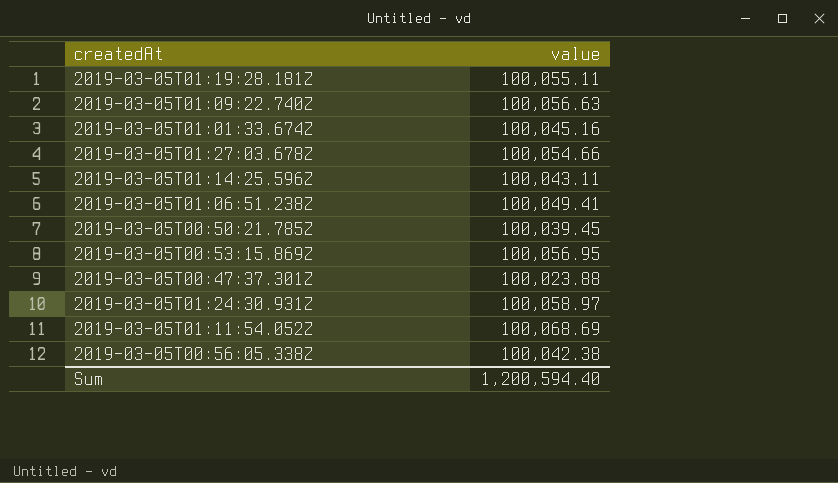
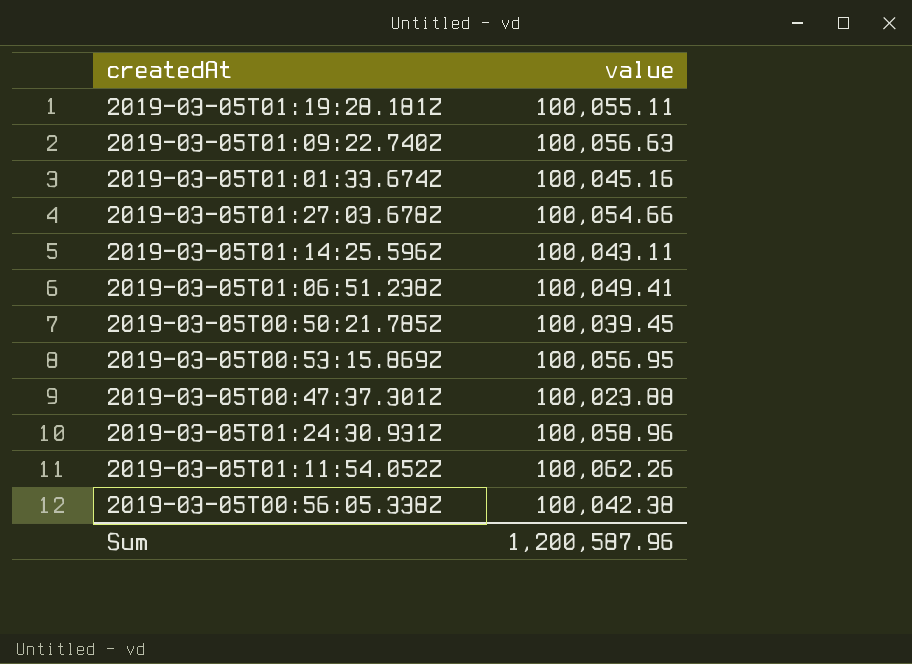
2019-03-05T01:24:30.931Z | value: 100,058.97 -> 100,058.96
2019-03-05T01:11:54.052Z | value: 100,068.69 -> 100,062.26
Sum | value: 1,200,594.40 -> 1,200,587.96

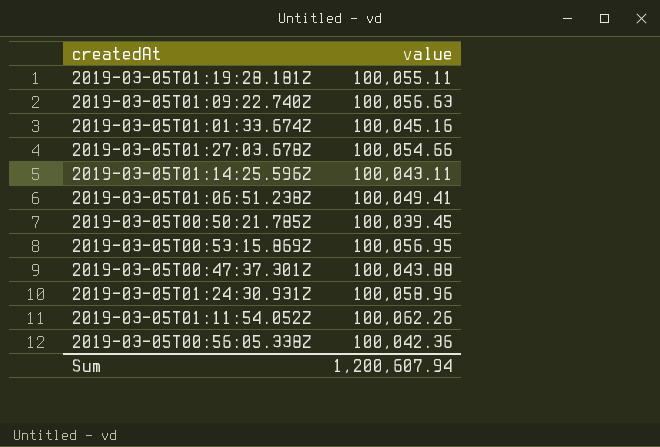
2019-03-05T00:47:37.301Z | value: 100,023.88 -> 100,043.88
2019-03-05T00:56:05.338Z | value: 100,042.38 -> 100,042.36
Sum | value: 1,200,587.96 -> 1,200,607.94

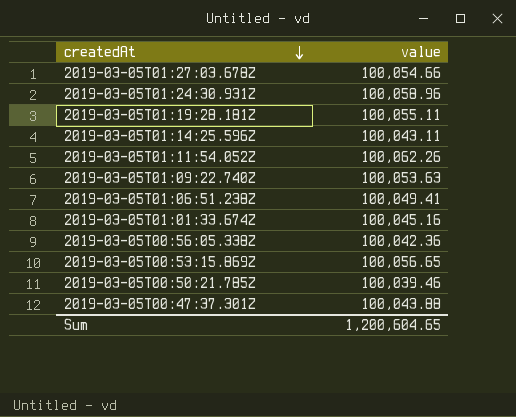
row order: none -> createdAt descending
2019-03-05T01:09:22.740Z | value: 100,056.63 -> 100,053.63
2019-03-05T00:53:15.869Z | value: 100,056.95 -> 100,056.65
2019-03-05T00:50:21.785Z | value: 100,039.45 -> 100,039.46
Sum | value: 1,200,607.94 -> 1,200,604.65

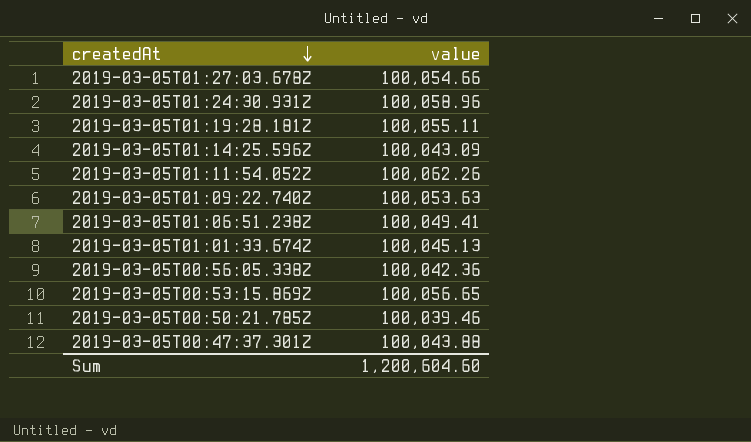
2019-03-05T01:14:25.596Z | value: 100,043.11 -> 100,043.09
2019-03-05T01:01:33.674Z | value: 100,045.16 -> 100,045.13
Sum | value: 1,200,604.65 -> 1,200,604.60

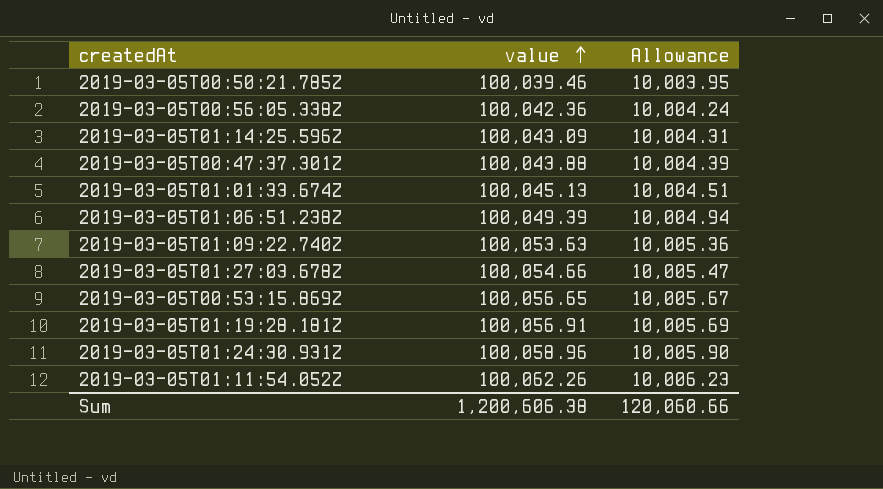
row order: createdAt descending -> value ascending
column Allowance | formula: none -> [value] * 0.1
2019-03-05T01:06:51.238Z | value: 100,049.41 -> 100,049.39
2019-03-05T01:19:28.181Z | value: 100,055.11 -> 100,056.91
Sum | value: 1,200,604.60 -> 1,200,606.38

